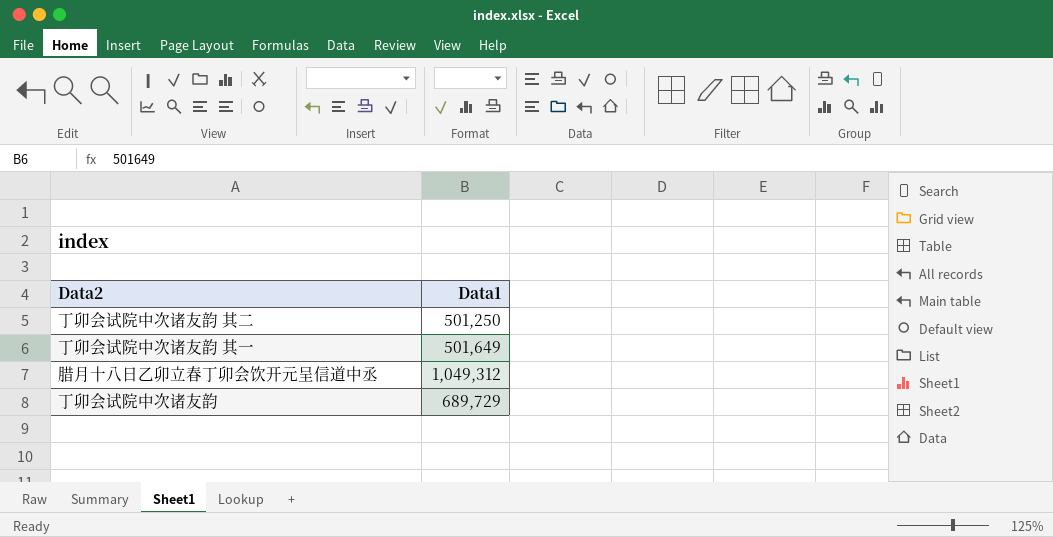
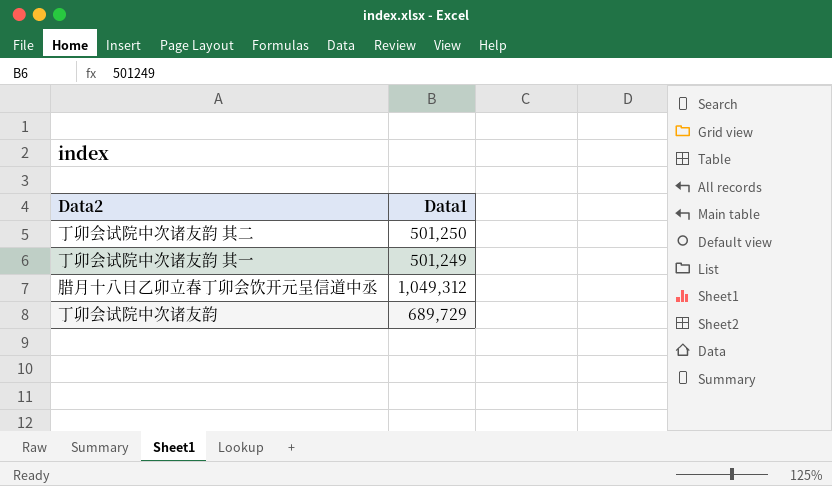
丁卯会试院中次诸友韵 其一 | Data1: 501,649 -> 501,249

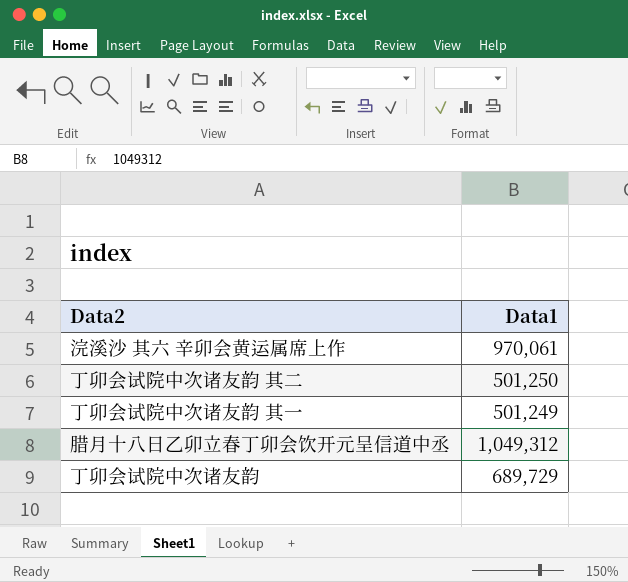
row 浣溪沙 其六 辛卯会黄运属席上作: none -> 970,061

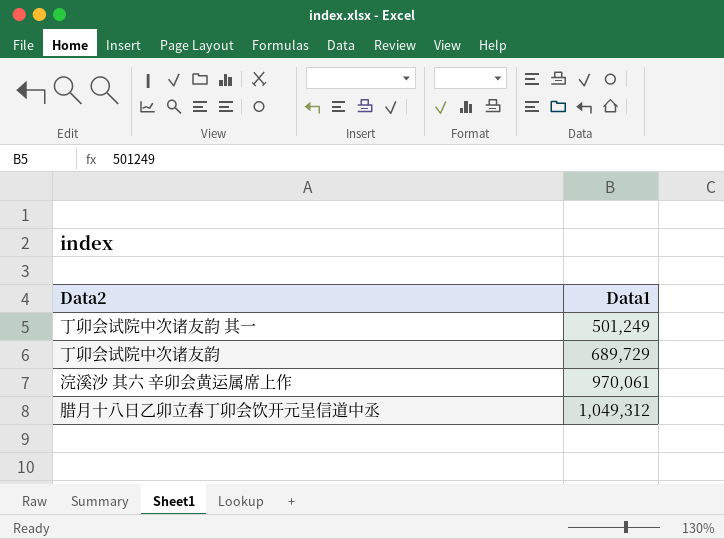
row order: none -> Data1 ascending
row 丁卯会试院中次诸友韵 其二: 501,250 -> none

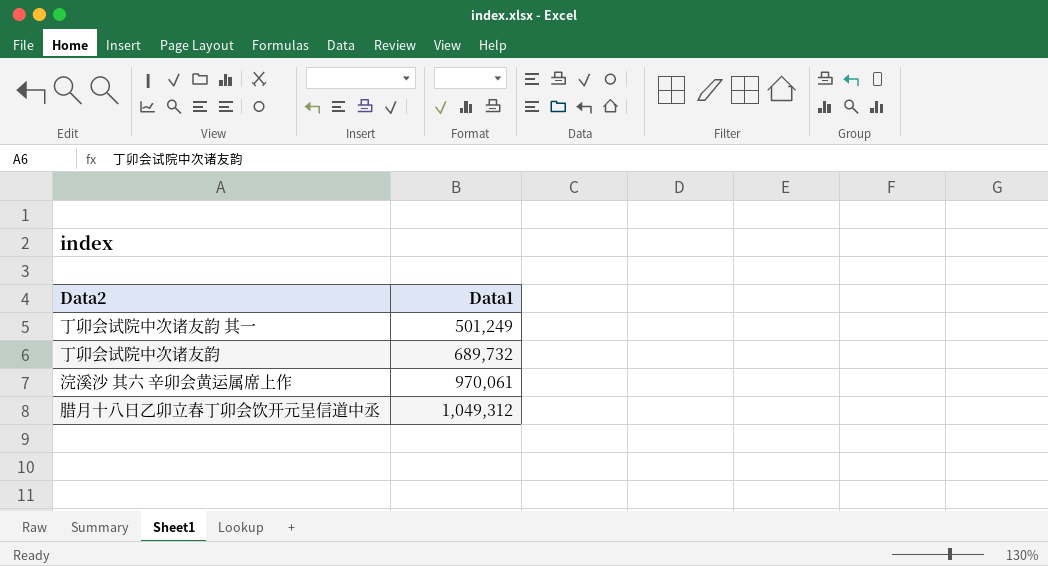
丁卯会试院中次诸友韵 | Data1: 689,729 -> 689,732

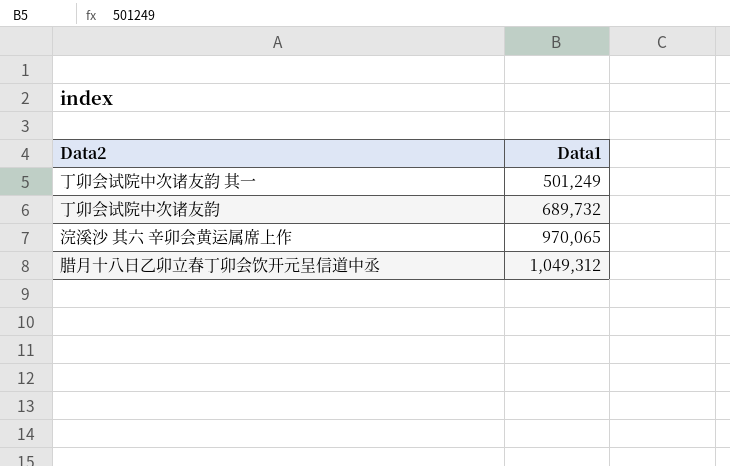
浣溪沙 其六 辛卯会黄运属席上作 | Data1: 970,061 -> 970,065

